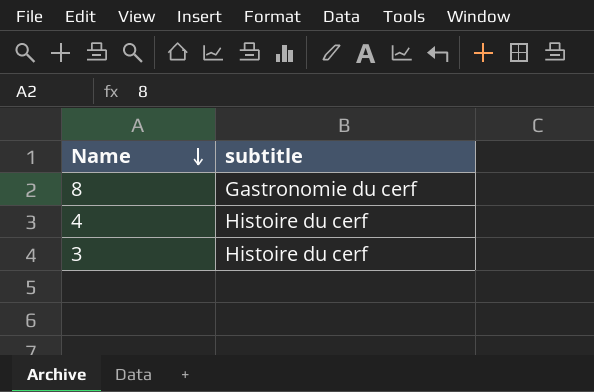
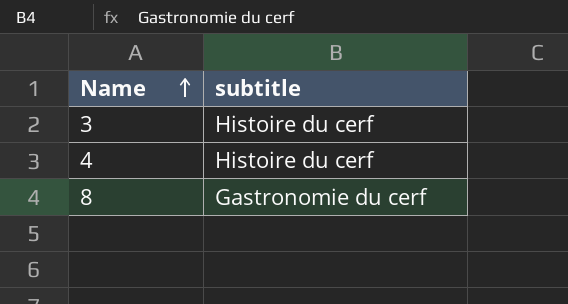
row order: Name descending -> Name ascending

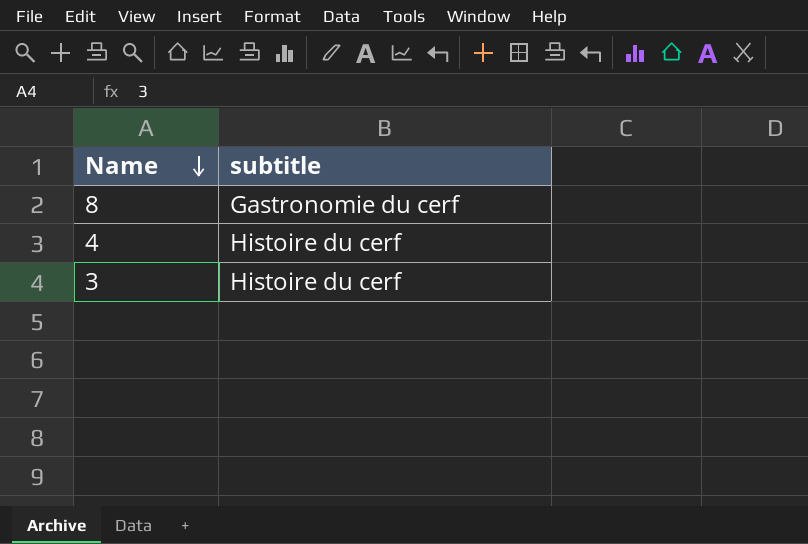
row order: Name ascending -> Name descending

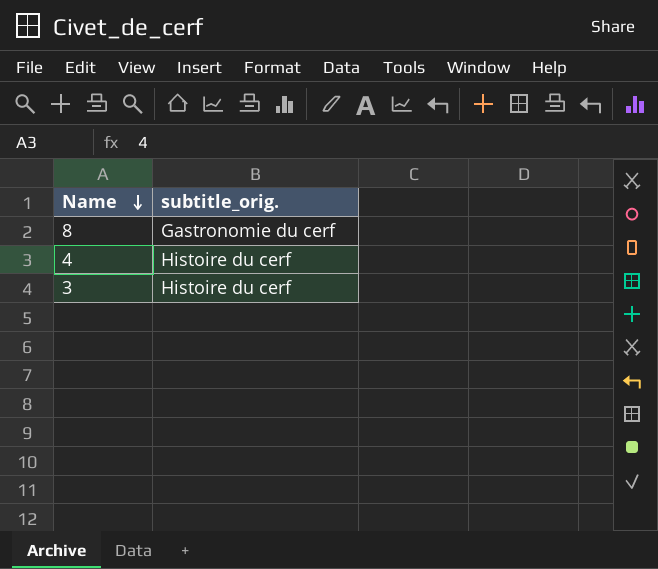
column name: subtitle -> subtitle_orig.

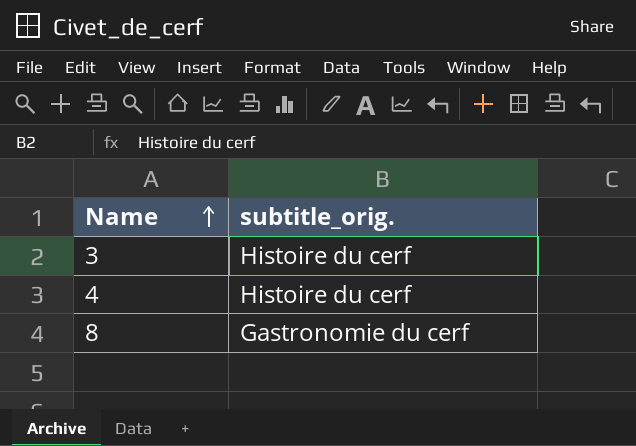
row order: Name descending -> Name ascending

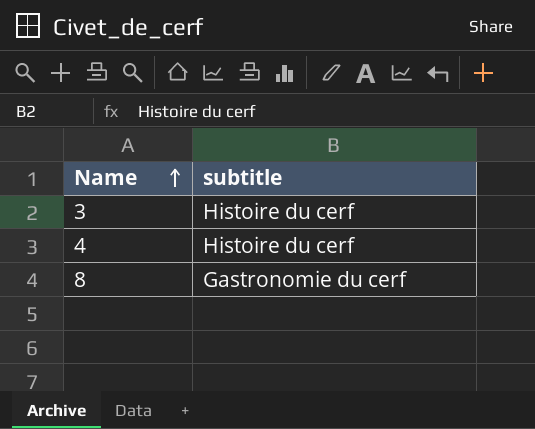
column name: subtitle_orig. -> subtitle

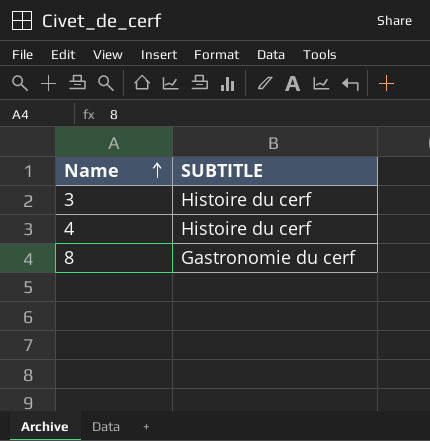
column name: subtitle -> SUBTITLE

